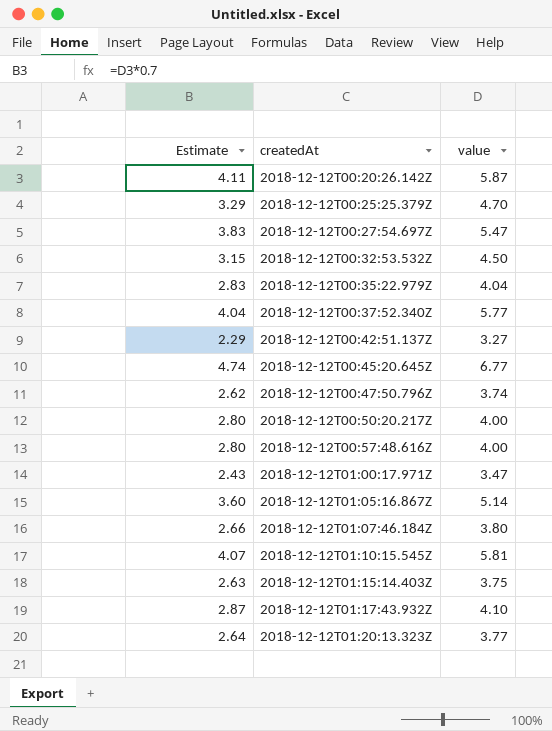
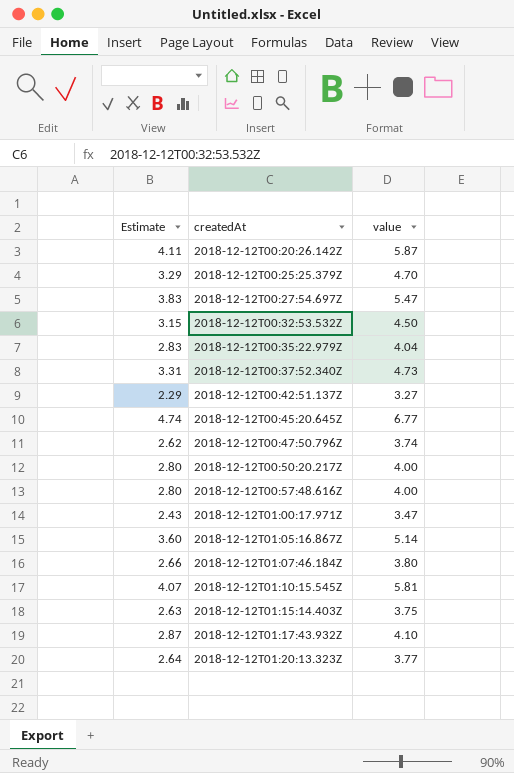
2018-12-12T00:37:52.340Z | Estimate: 4.04 -> 3.31
2018-12-12T00:37:52.340Z | value: 5.77 -> 4.73

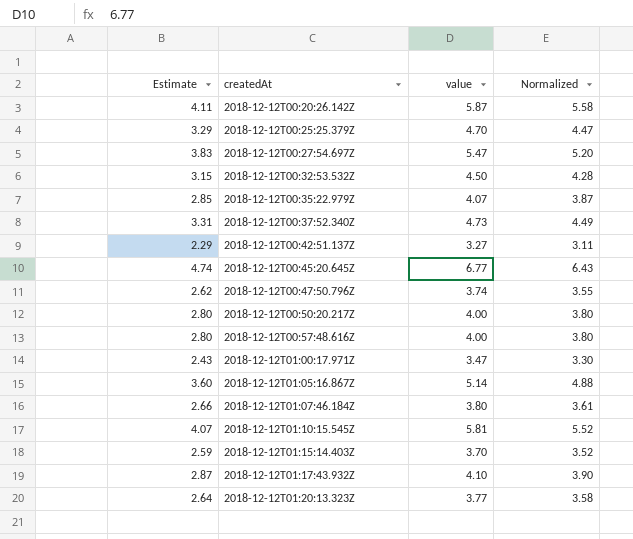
column Normalized | formula: none -> [value] * 0.95
2018-12-12T00:35:22.979Z | Estimate: 2.83 -> 2.85
2018-12-12T00:35:22.979Z | value: 4.04 -> 4.07
2018-12-12T01:15:14.403Z | Estimate: 2.63 -> 2.59
2018-12-12T01:15:14.403Z | value: 3.75 -> 3.70

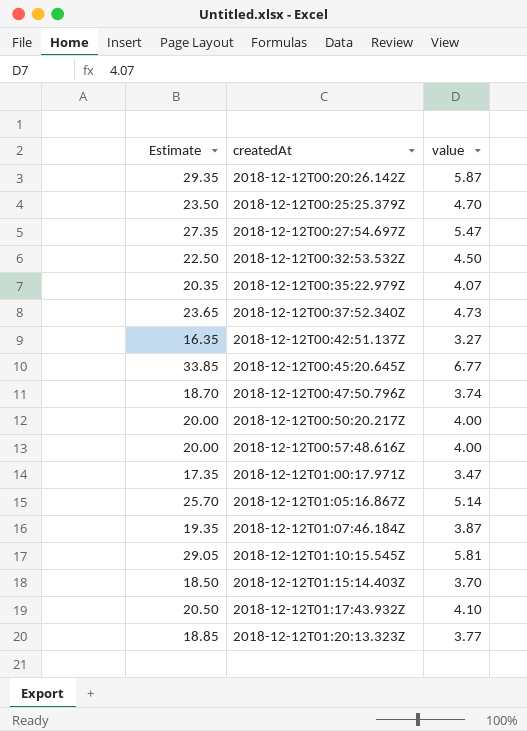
column Normalized | formula: [value] * 0.95 -> none
column Estimate | formula: [value] * 0.7 -> [value] * 5
2018-12-12T01:07:46.184Z | value: 3.80 -> 3.87

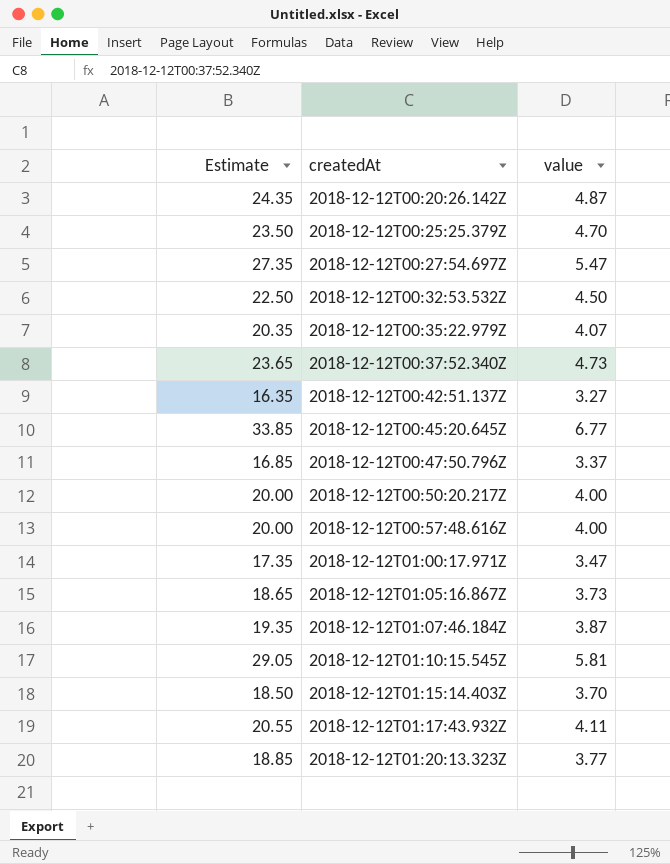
2018-12-12T00:20:26.142Z | Estimate: 29.35 -> 24.35
2018-12-12T00:20:26.142Z | value: 5.87 -> 4.87
2018-12-12T00:47:50.796Z | Estimate: 18.70 -> 16.85
2018-12-12T00:47:50.796Z | value: 3.74 -> 3.37
2018-12-12T01:05:16.867Z | Estimate: 25.70 -> 18.65
2018-12-12T01:05:16.867Z | value: 5.14 -> 3.73
2018-12-12T01:17:43.932Z | Estimate: 20.50 -> 20.55
2018-12-12T01:17:43.932Z | value: 4.10 -> 4.11

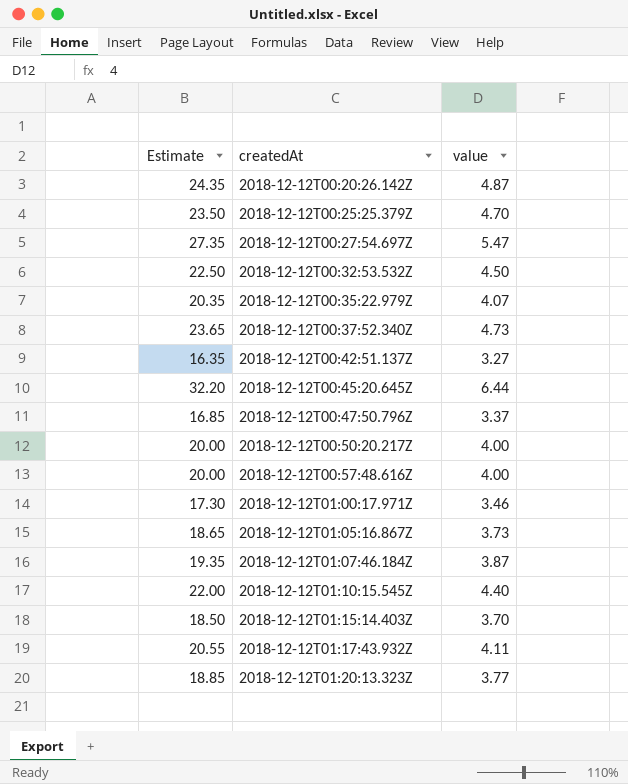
2018-12-12T00:45:20.645Z | Estimate: 33.85 -> 32.20
2018-12-12T00:45:20.645Z | value: 6.77 -> 6.44
2018-12-12T01:00:17.971Z | Estimate: 17.35 -> 17.30
2018-12-12T01:00:17.971Z | value: 3.47 -> 3.46
2018-12-12T01:10:15.545Z | Estimate: 29.05 -> 22.00
2018-12-12T01:10:15.545Z | value: 5.81 -> 4.40

